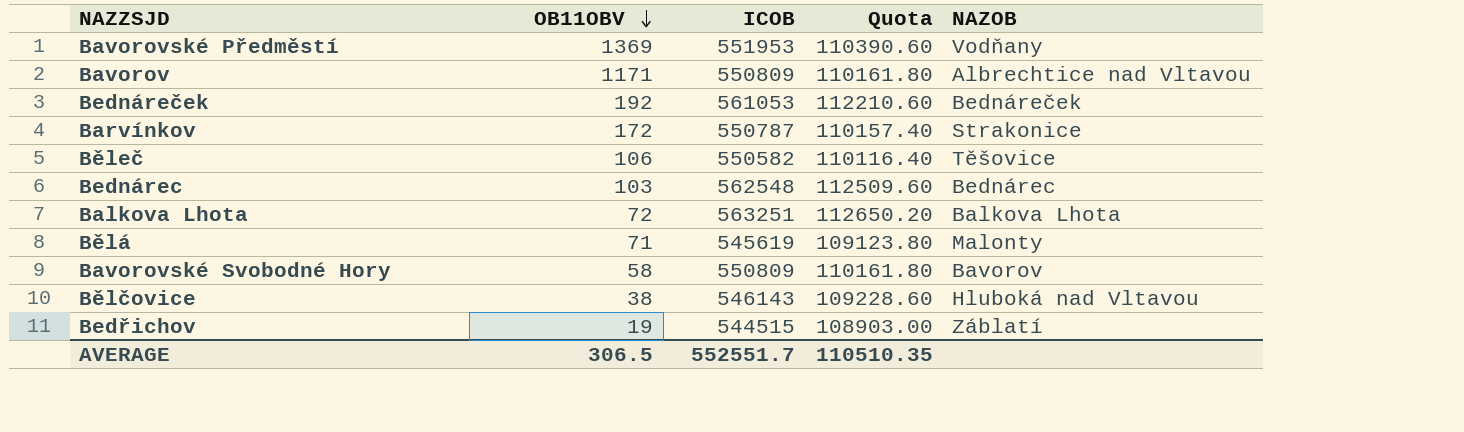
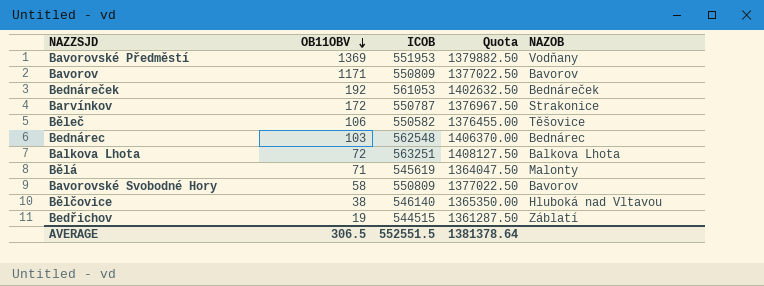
column Quota | formula: [ICOB] * 0.2 -> [ICOB] * 2.5
Bavorov | NAZOB: Albrechtice nad Vltavou -> Bavorov
Bělčovice | ICOB: 546143 -> 546140
AVERAGE | ICOB: 552551.7 -> 552551.5
AVERAGE | Quota: 110510.35 -> 1381378.64

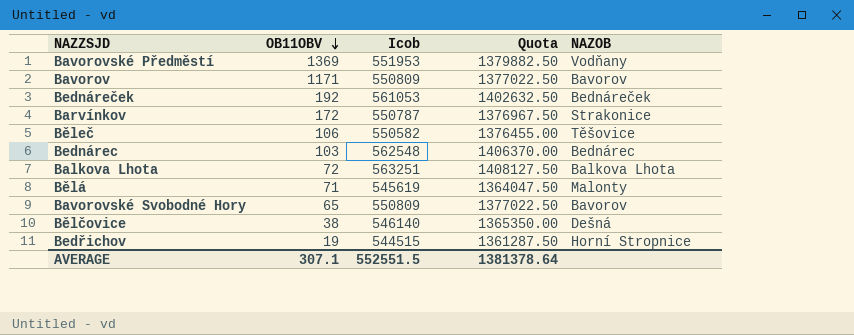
column name: ICOB -> Icob
Bavorovské Svobodné Hory | OB11OBV: 58 -> 65
Bělčovice | NAZOB: Hluboká nad Vltavou -> Dešná
Bedřichov | NAZOB: Záblatí -> Horní Stropnice
AVERAGE | OB11OBV: 306.5 -> 307.1

